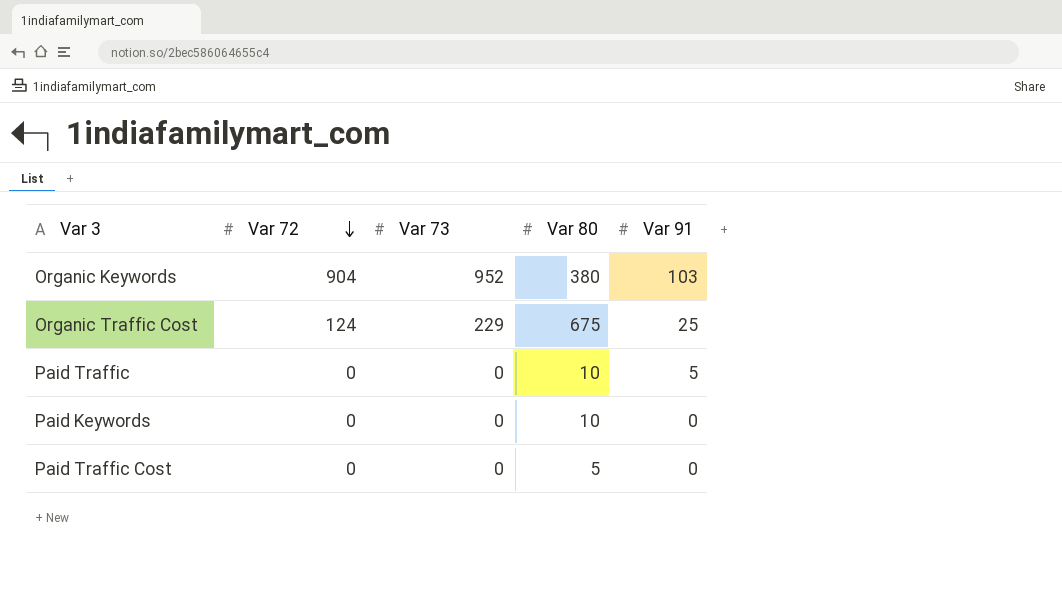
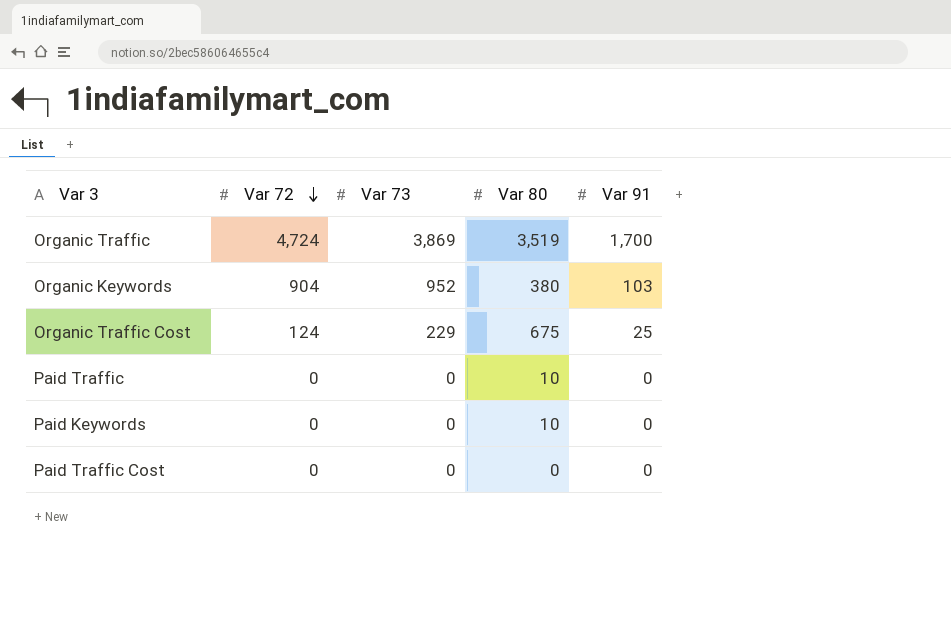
row Organic Traffic: none -> 4,724 | 3,869 | 3,519 | 1,700
Paid Traffic | Var 91: 5 -> 0
Paid Traffic Cost | Var 80: 5 -> 0

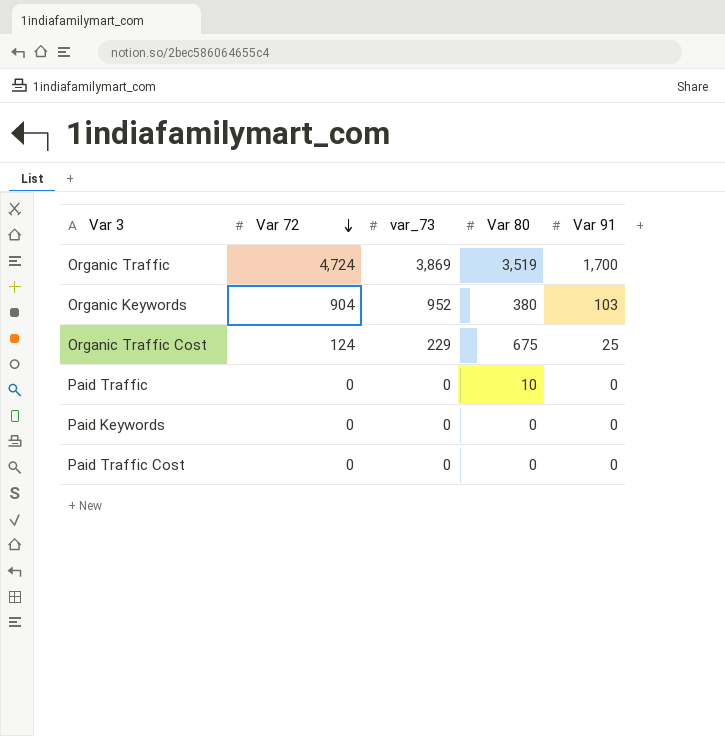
column name: Var 73 -> var_73
Paid Keywords | Var 80: 10 -> 0

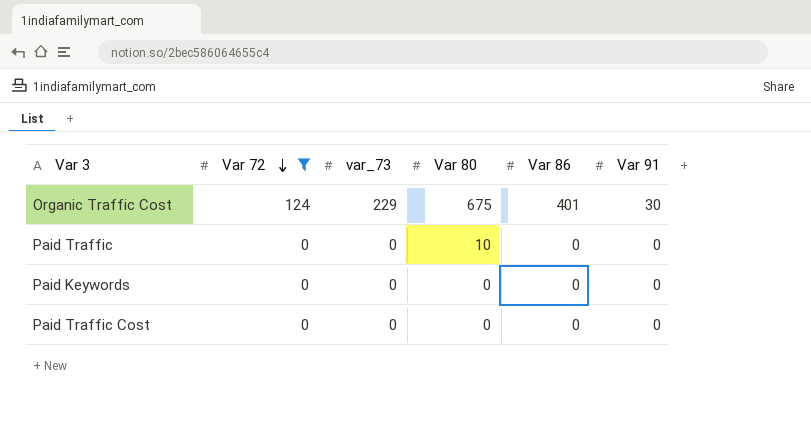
filter: none -> Var 72 <= 124
column Var 86 | position: none -> 5
Organic Traffic Cost | Var 91: 25 -> 30

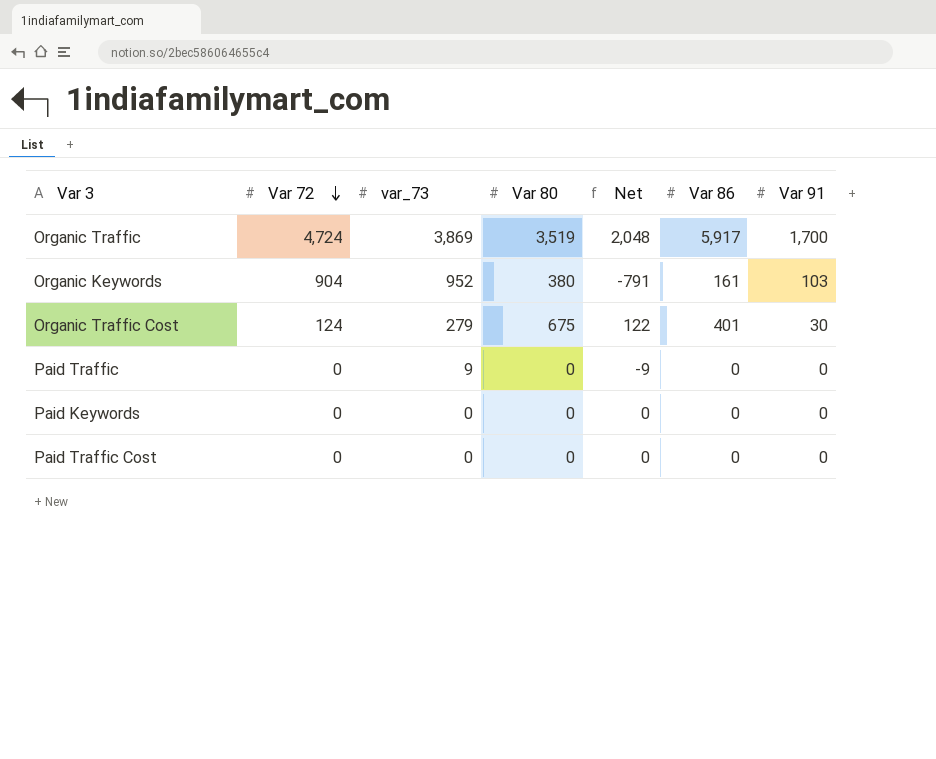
filter: Var 72 <= 124 -> none
column Net | formula: none -> [Var 86] - [var_73]
Organic Traffic Cost | var_73: 229 -> 279
Paid Traffic | var_73: 0 -> 9
Paid Traffic | Var 80: 10 -> 0

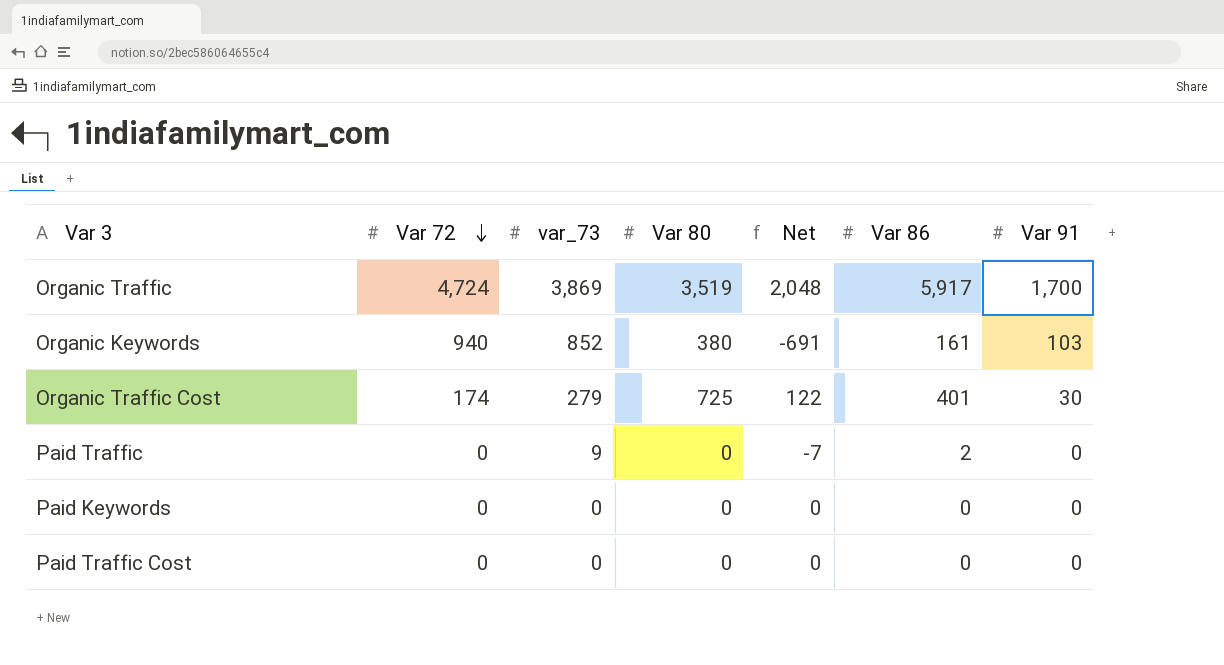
Organic Keywords | Var 72: 904 -> 940
Organic Keywords | var_73: 952 -> 852
Organic Keywords | Net: -791 -> -691
Organic Traffic Cost | Var 72: 124 -> 174
Organic Traffic Cost | Var 80: 675 -> 725
Paid Traffic | Net: -9 -> -7
Paid Traffic | Var 86: 0 -> 2

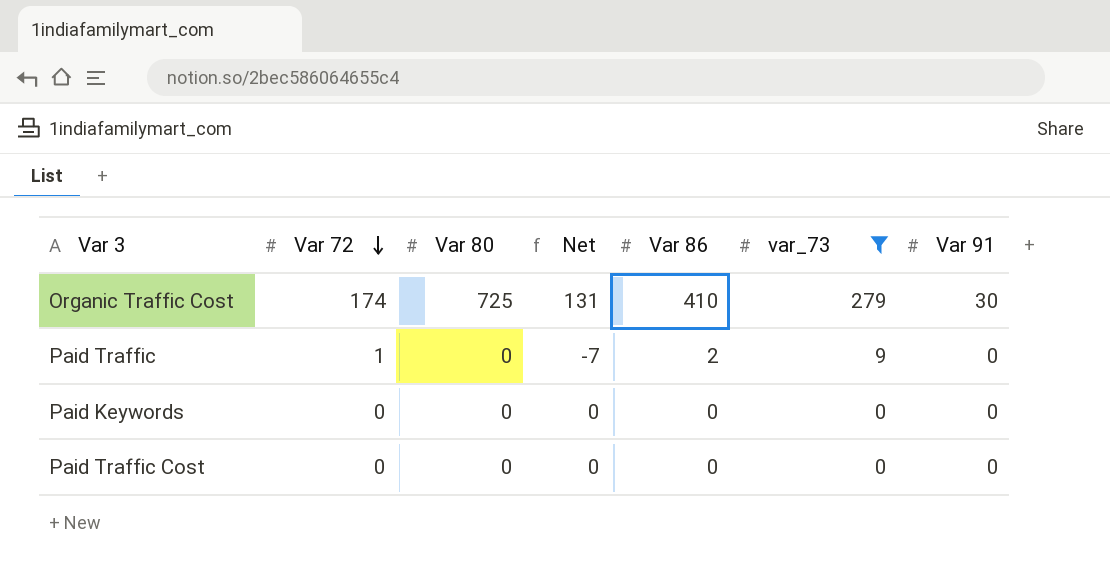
filter: none -> var_73 <= 279
column var_73 | position: 3 -> 6
Organic Traffic Cost | Net: 122 -> 131
Organic Traffic Cost | Var 86: 401 -> 410
Paid Traffic | Var 72: 0 -> 1

